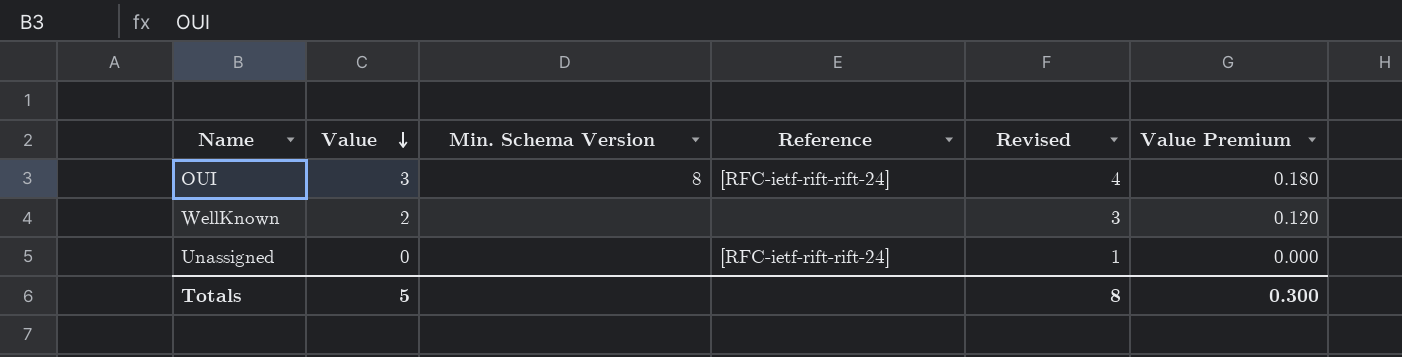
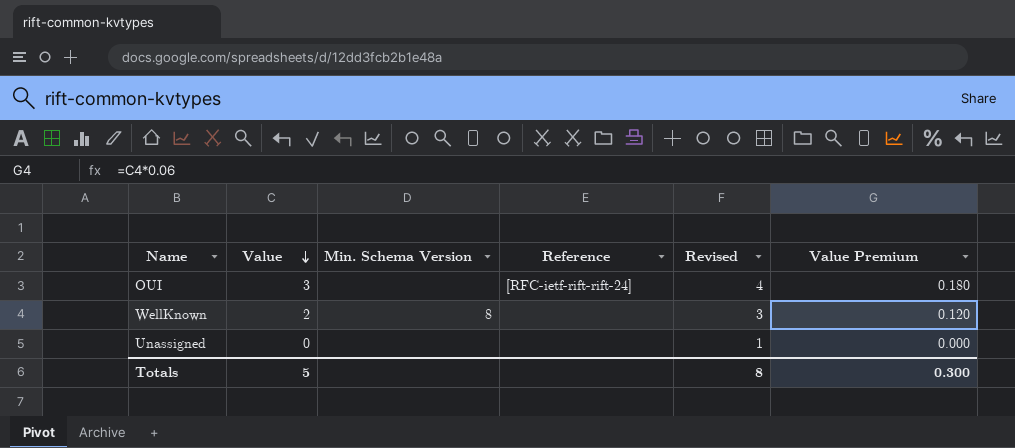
OUI | Min. Schema Version: 8 -> none
WellKnown | Min. Schema Version: none -> 8
Unassigned | Reference: [RFC-ietf-rift-rift-24] -> none

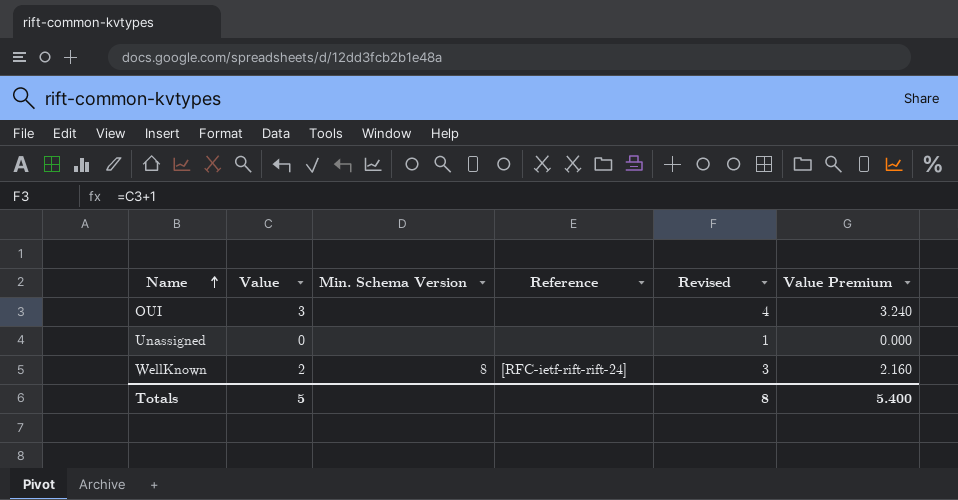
row order: Value descending -> Name ascending
column Value Premium | formula: [Value] * 0.06 -> [Value] * 1.08
OUI | Reference: [RFC-ietf-rift-rift-24] -> none
WellKnown | Reference: none -> [RFC-ietf-rift-rift-24]
Totals | Value Premium: 0.300 -> 5.400

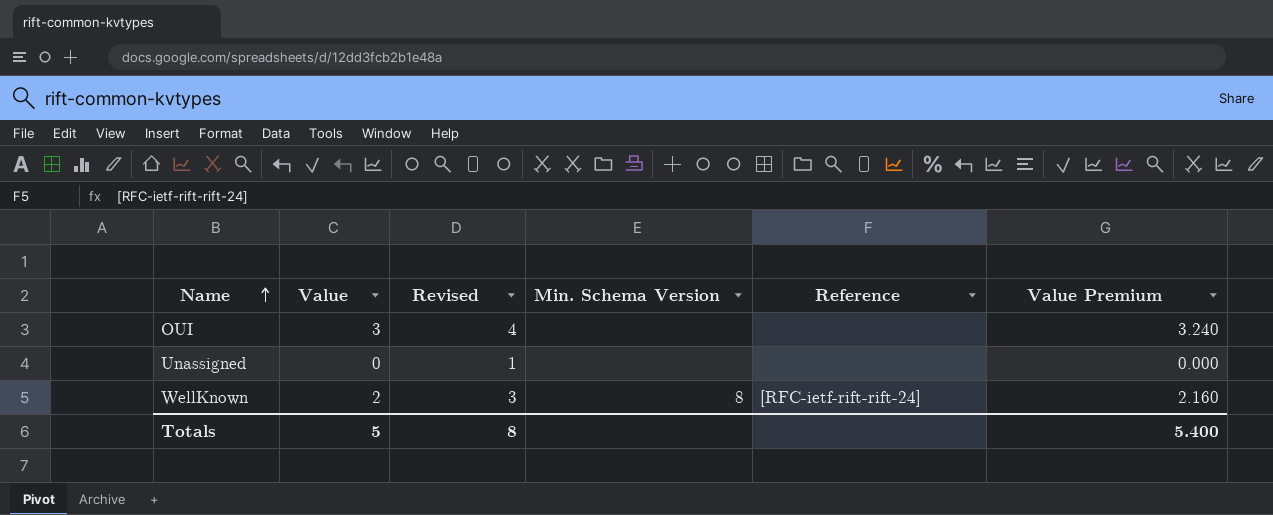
column Revised | position: 5 -> 3

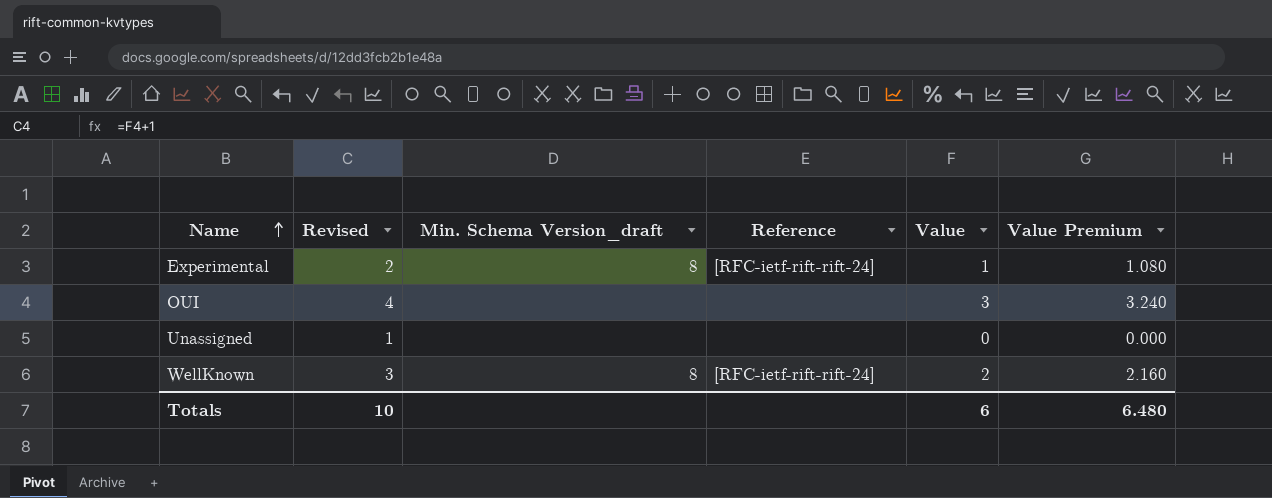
column name: Min. Schema Version -> Min. Schema Version_draft
column Value | position: 2 -> 5
row Experimental: none -> 2 | 8 | [RFC-ietf-rift-rift-24] | 1 | 1.080
Totals | Revised: 8 -> 10
Totals | Value: 5 -> 6
Totals | Value Premium: 5.400 -> 6.480

